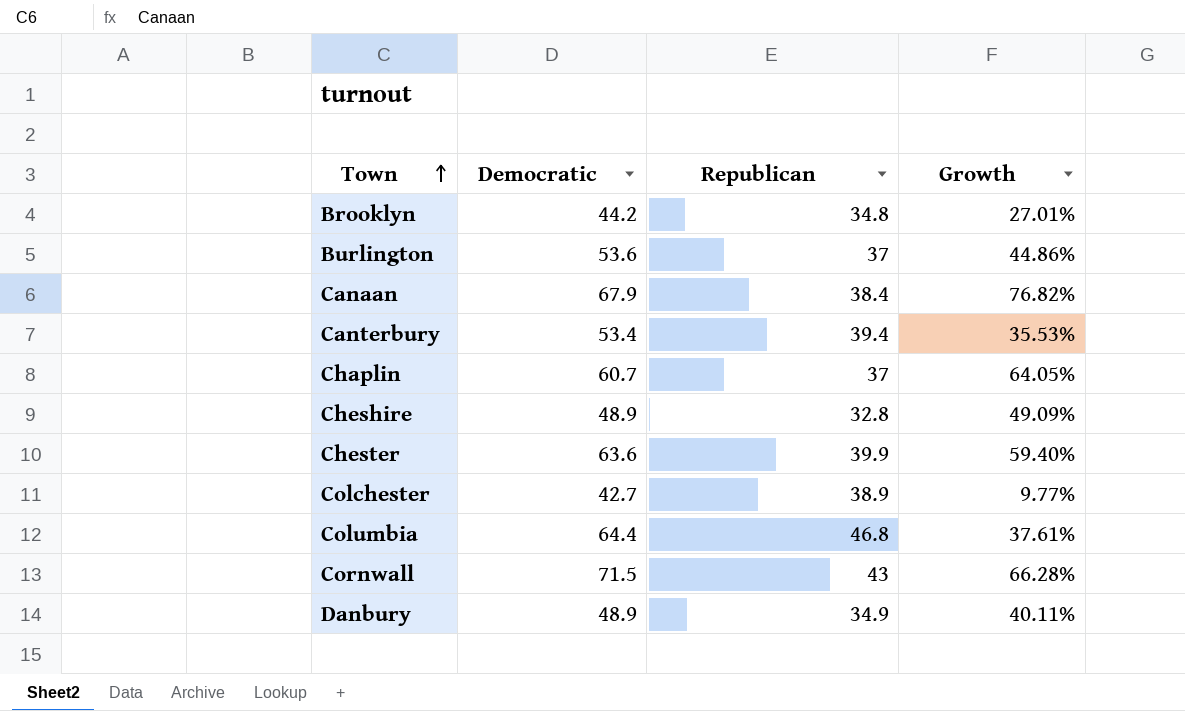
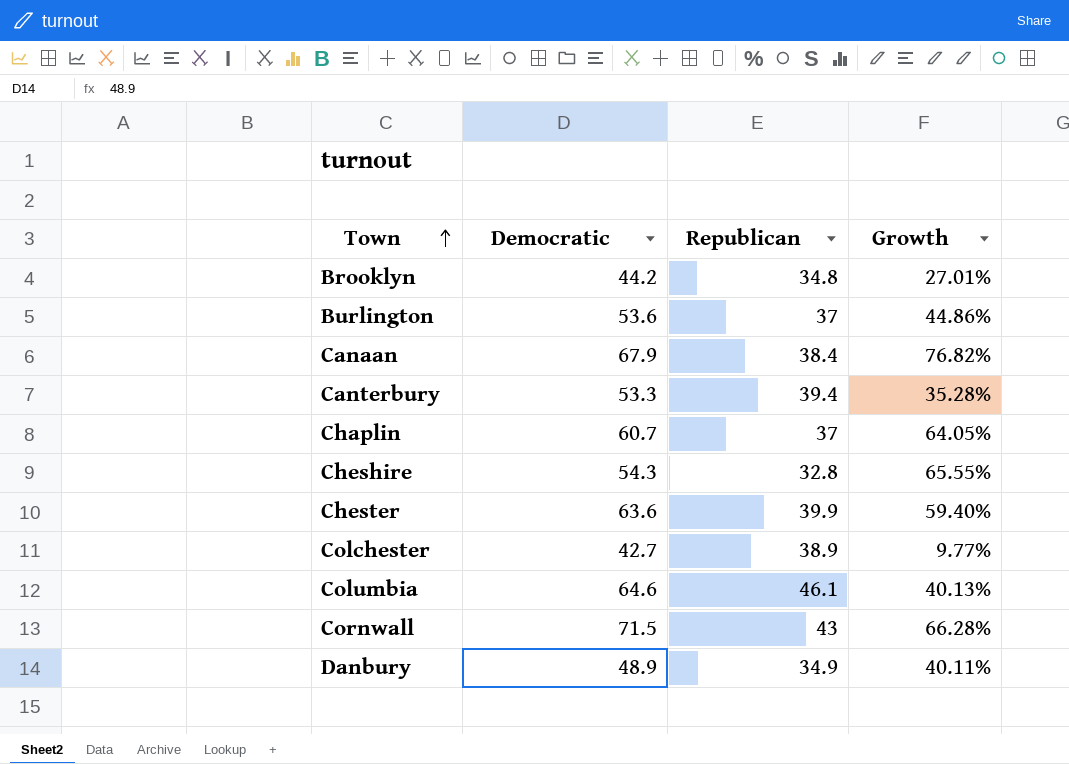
Canterbury | Democratic: 53.4 -> 53.3
Canterbury | Growth: 35.53% -> 35.28%
Cheshire | Democratic: 48.9 -> 54.3
Cheshire | Growth: 49.09% -> 65.55%
Columbia | Democratic: 64.4 -> 64.6
Columbia | Republican: 46.8 -> 46.1
Columbia | Growth: 37.61% -> 40.13%

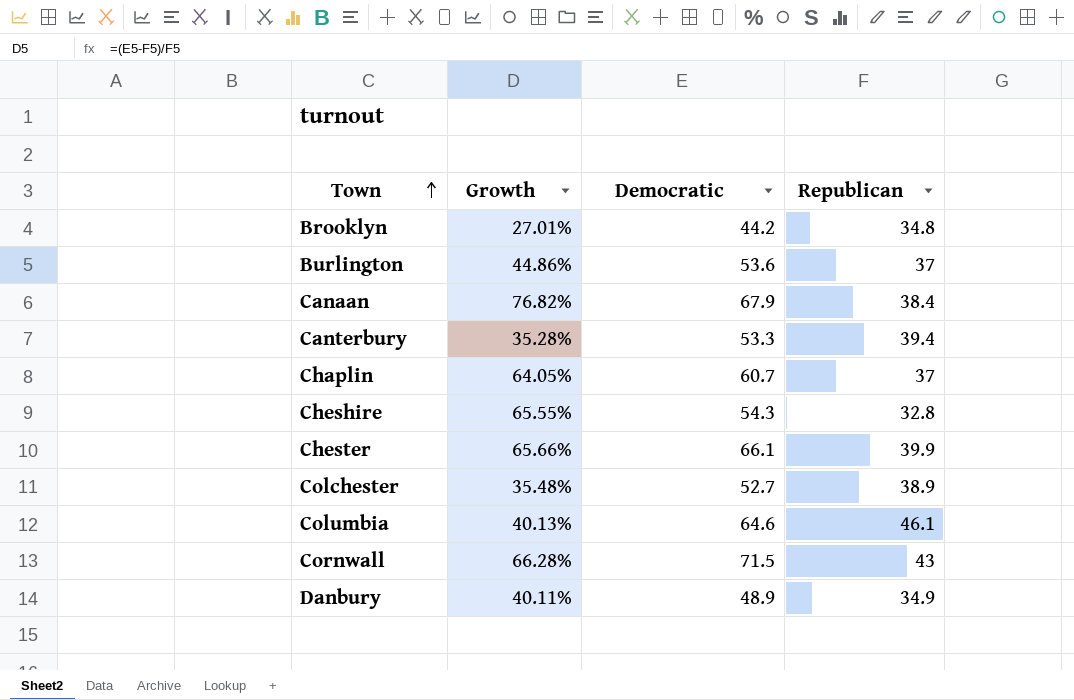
column Growth | position: 4 -> 2
Chester | Growth: 59.40% -> 65.66%
Chester | Democratic: 63.6 -> 66.1
Colchester | Growth: 9.77% -> 35.48%
Colchester | Democratic: 42.7 -> 52.7

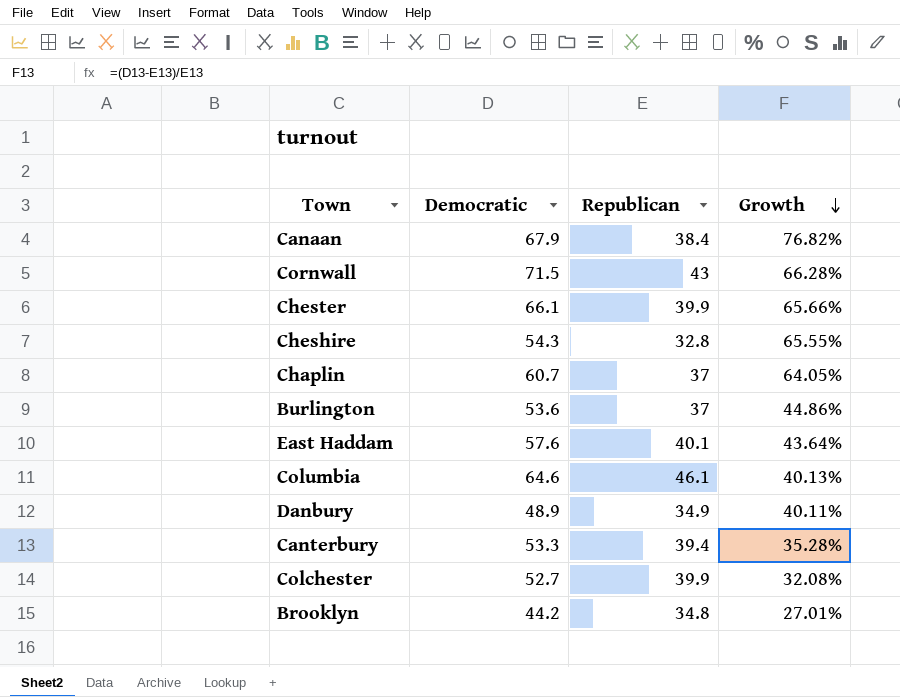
row order: Town ascending -> Growth descending
column Growth | position: 2 -> 4
row East Haddam: none -> 57.6 | 40.1 | 43.64%
Colchester | Republican: 38.9 -> 39.9
Colchester | Growth: 35.48% -> 32.08%

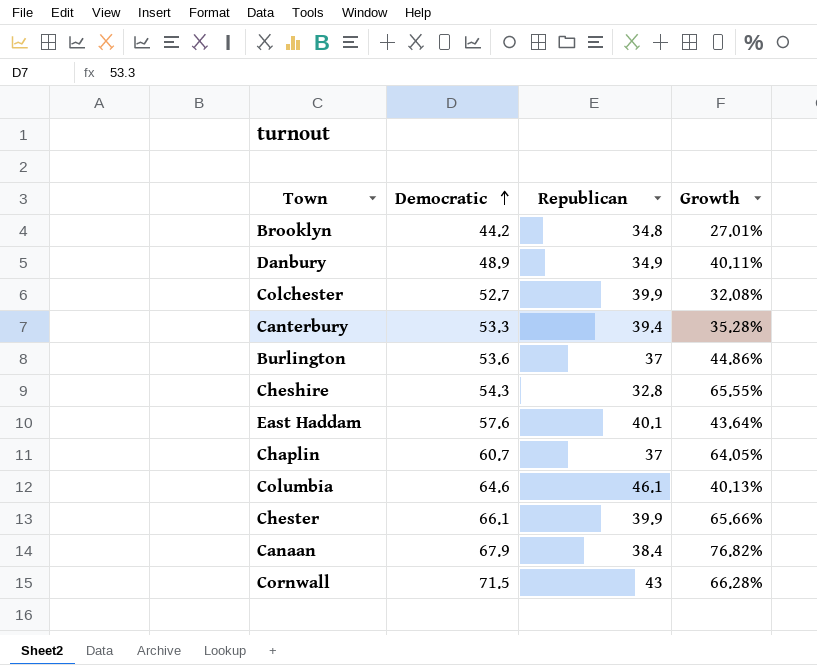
row order: Growth descending -> Democratic ascending

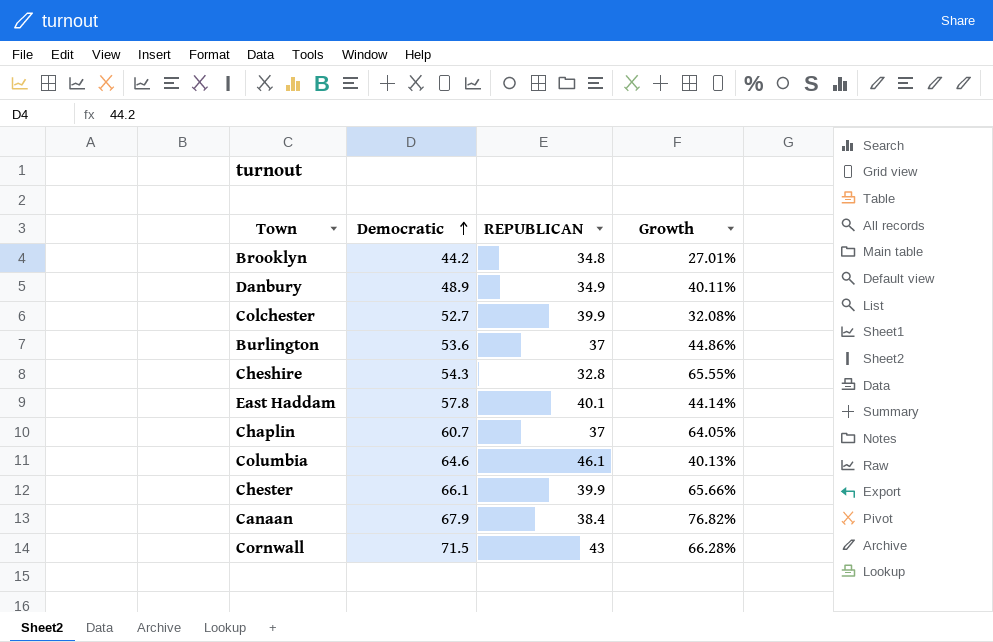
column name: Republican -> REPUBLICAN
row Canterbury: 53.3 | 39.4 | 35.28% -> none
East Haddam | Democratic: 57.6 -> 57.8
East Haddam | Growth: 43.64% -> 44.14%

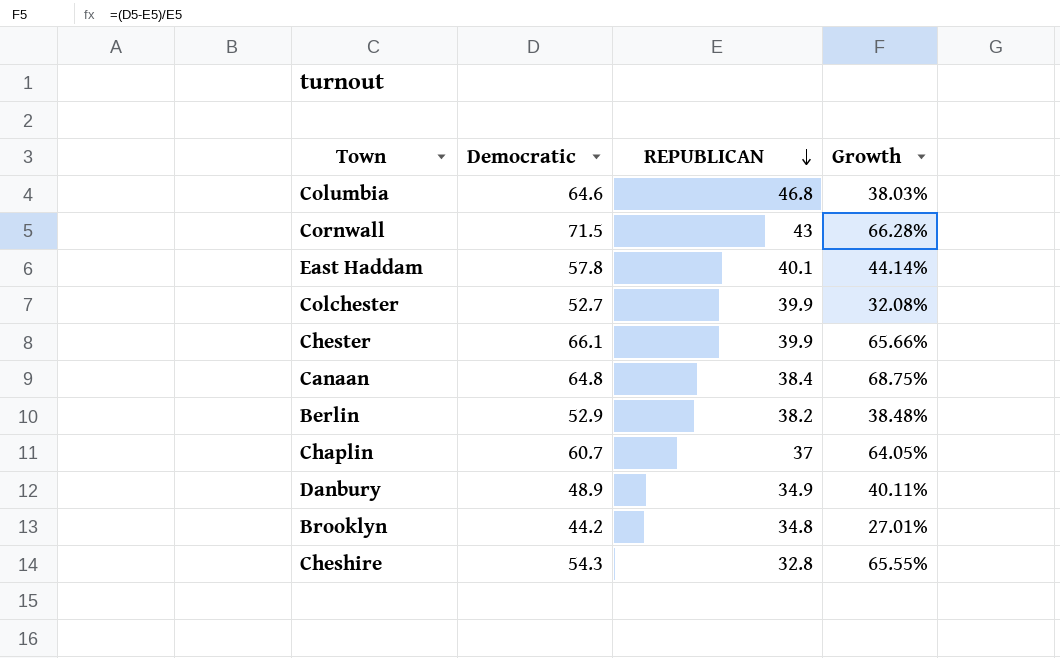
row order: Democratic ascending -> REPUBLICAN descending
row Burlington: 53.6 | 37 | 44.86% -> none
Columbia | REPUBLICAN: 46.1 -> 46.8
Columbia | Growth: 40.13% -> 38.03%
Canaan | Democratic: 67.9 -> 64.8
Canaan | Growth: 76.82% -> 68.75%
row Berlin: none -> 52.9 | 38.2 | 38.48%

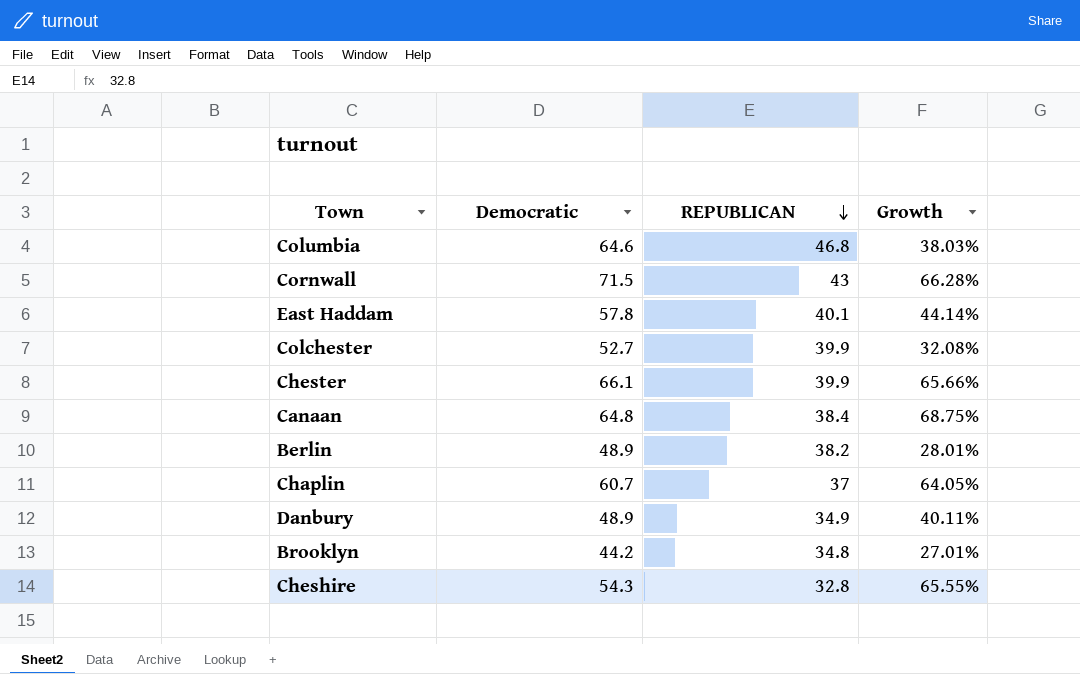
Berlin | Democratic: 52.9 -> 48.9
Berlin | Growth: 38.48% -> 28.01%

